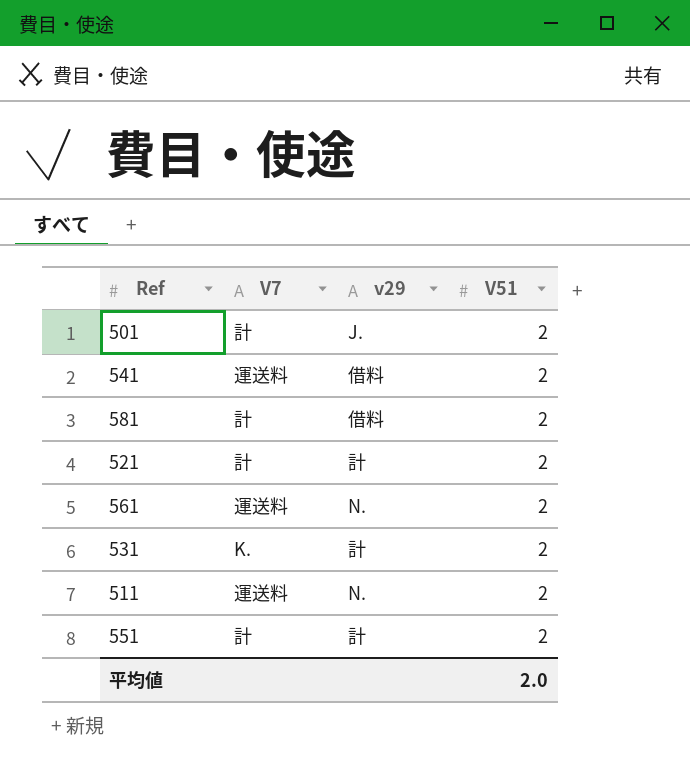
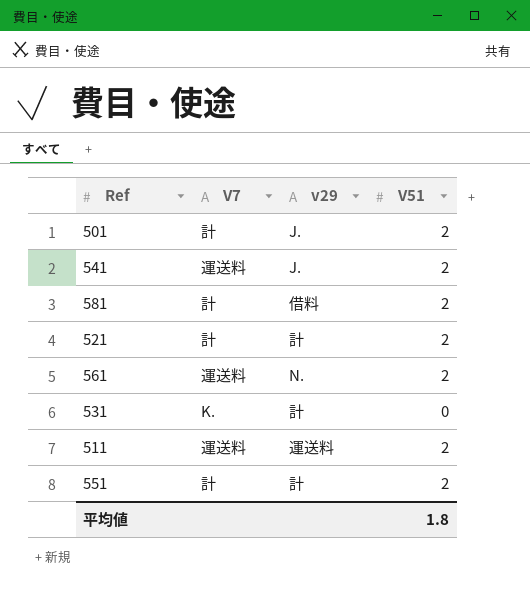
541 | v29: 借料 -> J.
531 | V51: 2 -> 0
511 | v29: N. -> 運送料
平均値 | V51: 2.0 -> 1.8

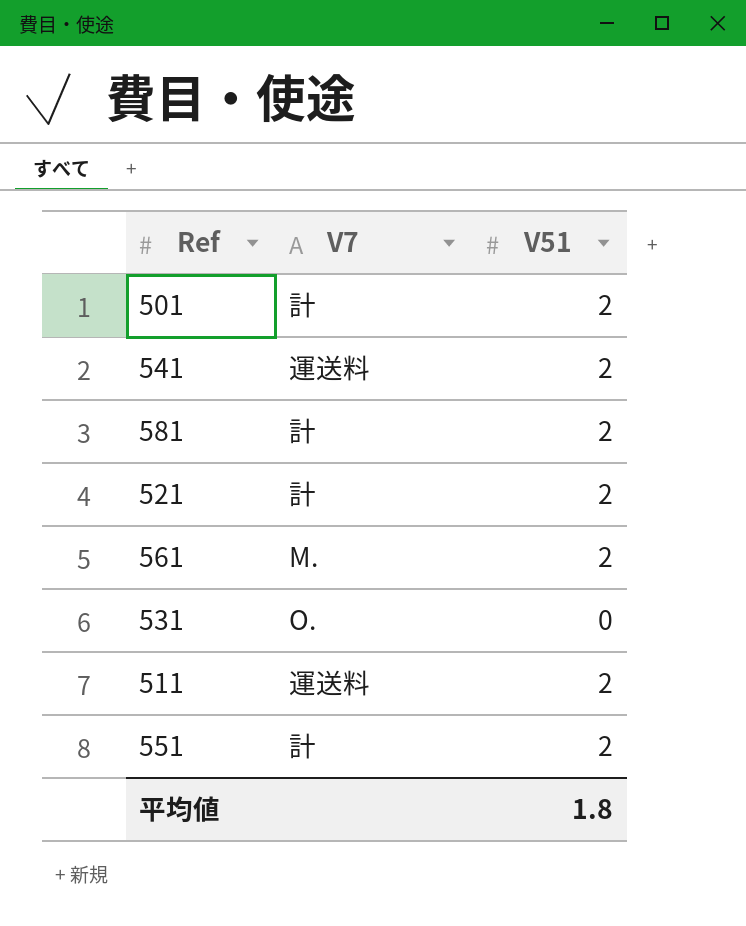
column v29 | position: 3 -> none
561 | V7: 運送料 -> M.
531 | V7: K. -> O.

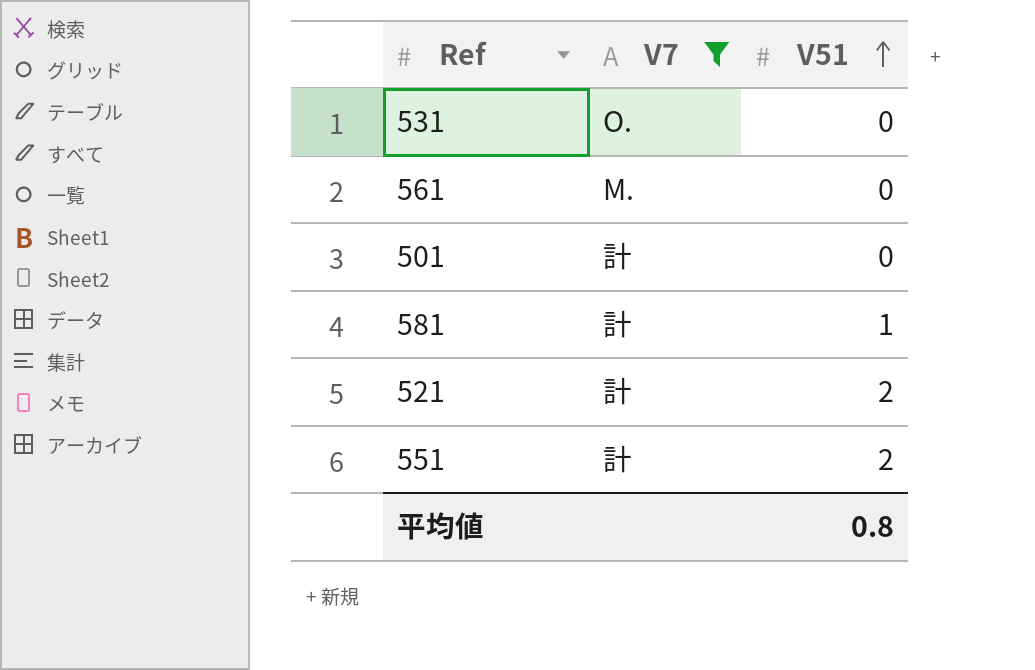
filter: none -> V7 != 運送料
row order: none -> V51 ascending
561 | V51: 2 -> 0
501 | V51: 2 -> 0
581 | V51: 2 -> 1
平均値 | V51: 1.8 -> 0.8

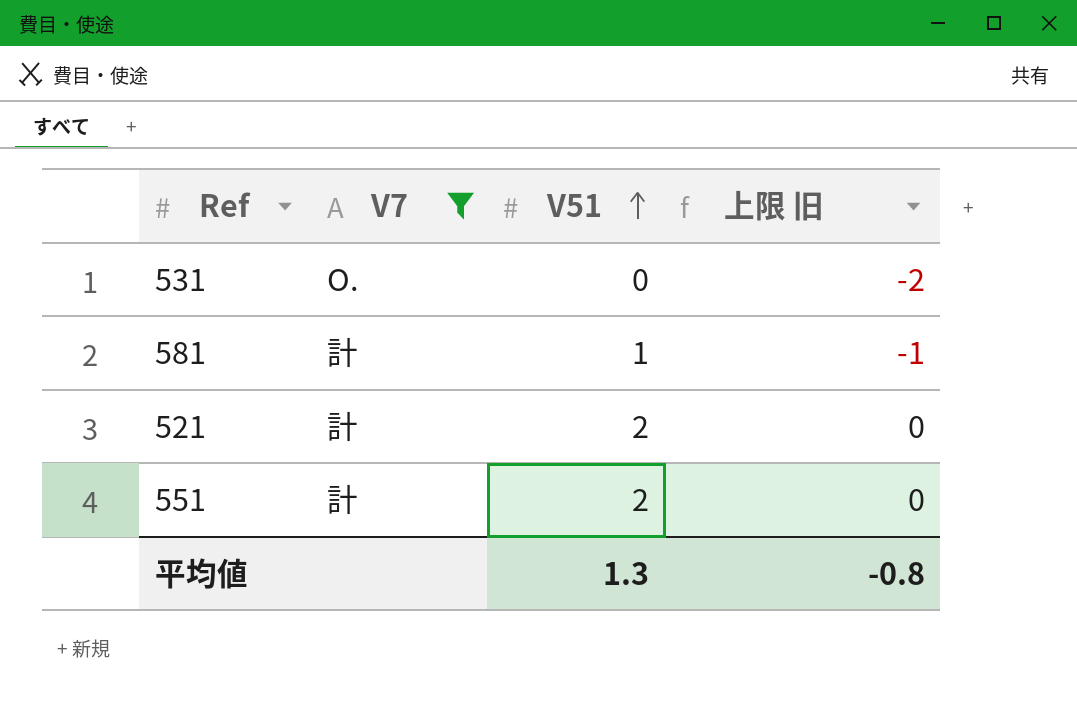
column 上限 旧 | formula: none -> [V51] - 2
row 561: M. | 0 -> none
row 501: 計 | 0 -> none
平均値 | V51: 0.8 -> 1.3

